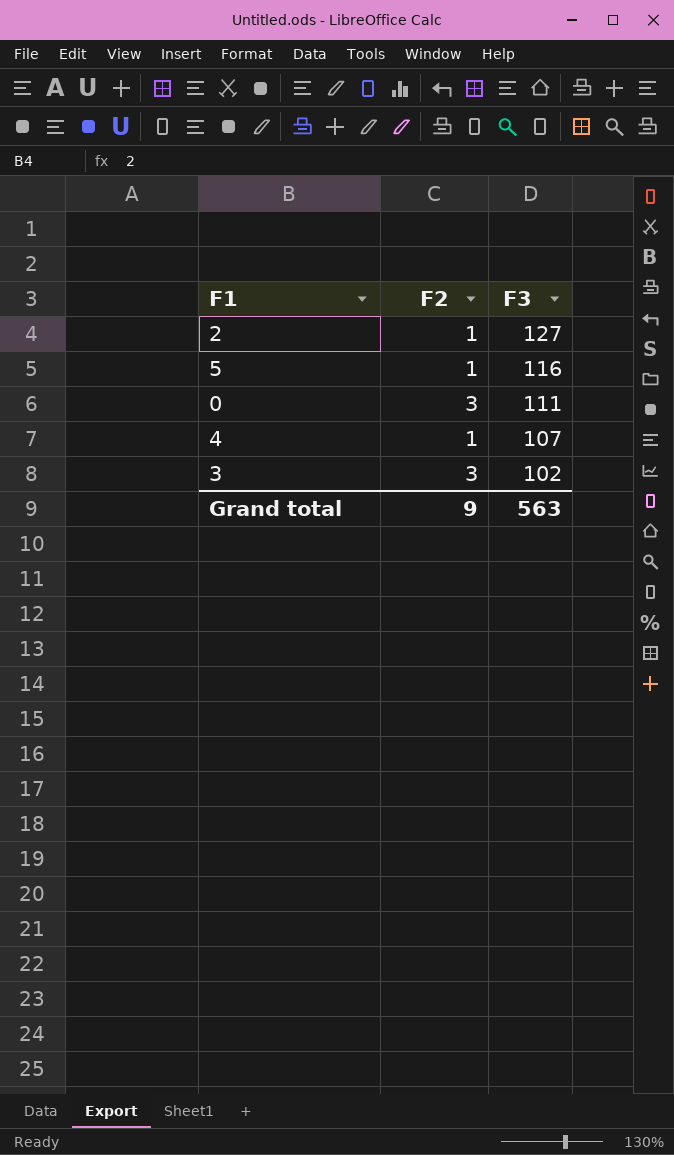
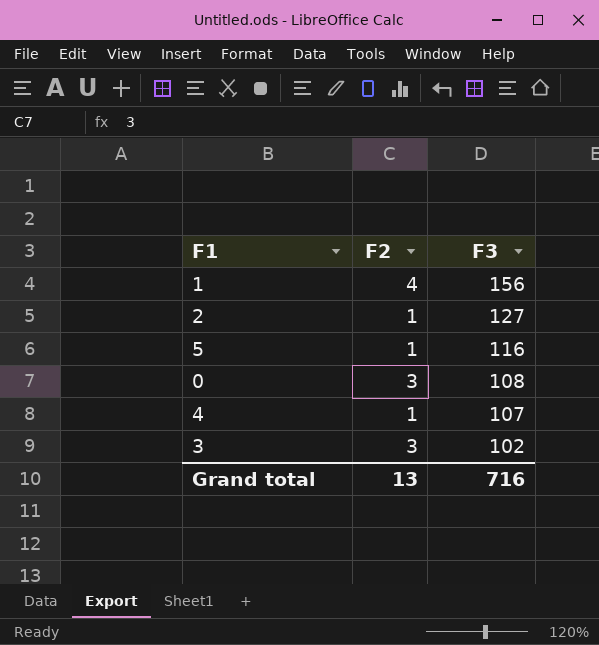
row 1: none -> 4 | 156
0 | F3: 111 -> 108
Grand total | F2: 9 -> 13
Grand total | F3: 563 -> 716

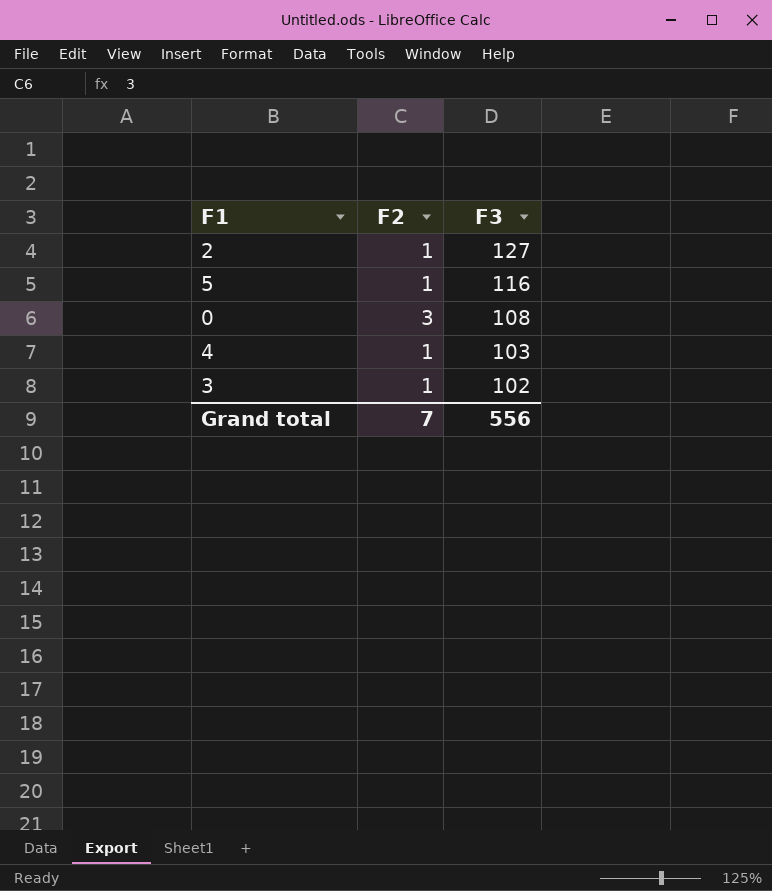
row 1: 4 | 156 -> none
4 | F3: 107 -> 103
3 | F2: 3 -> 1
Grand total | F2: 13 -> 7
Grand total | F3: 716 -> 556

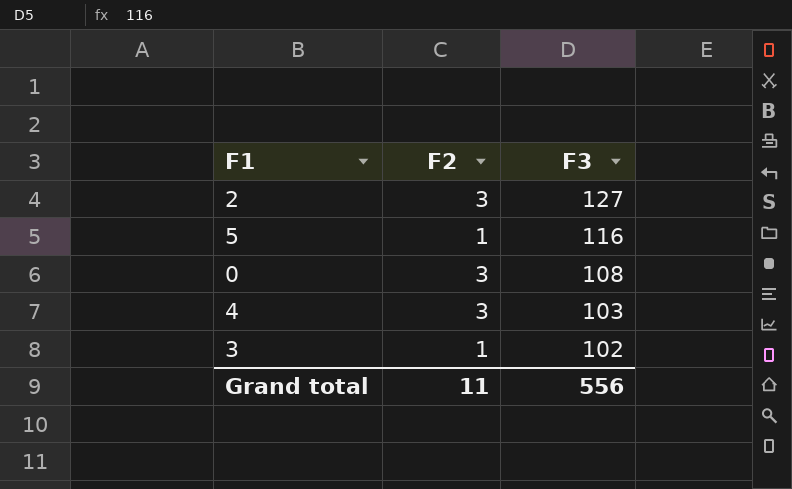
2 | F2: 1 -> 3
4 | F2: 1 -> 3
Grand total | F2: 7 -> 11

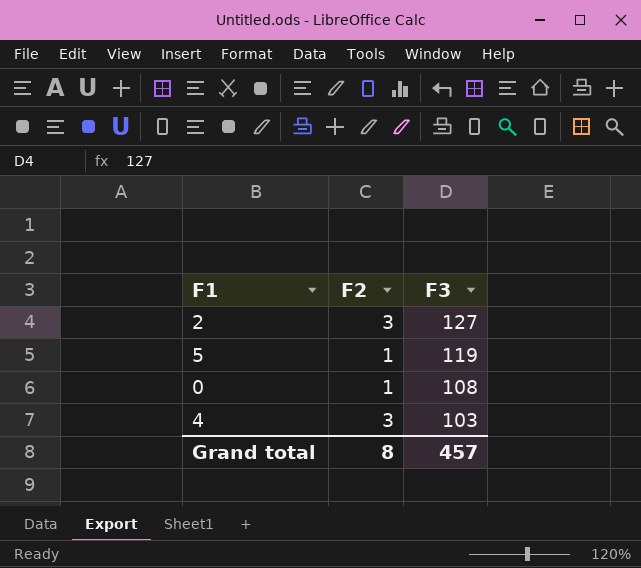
row 3: 1 | 102 -> none
5 | F3: 116 -> 119
0 | F2: 3 -> 1
Grand total | F2: 11 -> 8
Grand total | F3: 556 -> 457

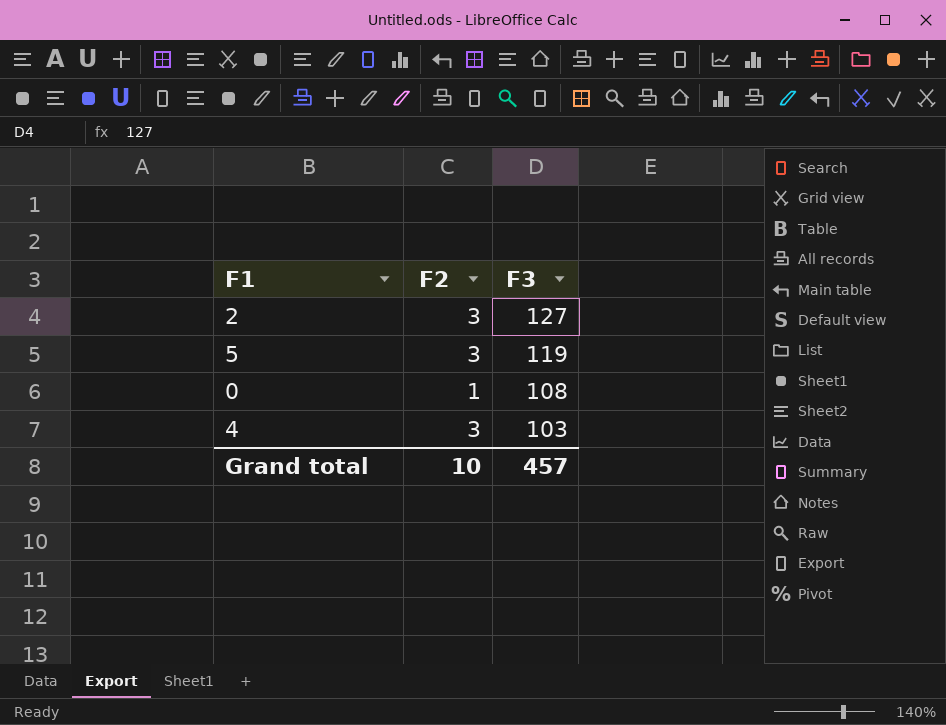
5 | F2: 1 -> 3
Grand total | F2: 8 -> 10

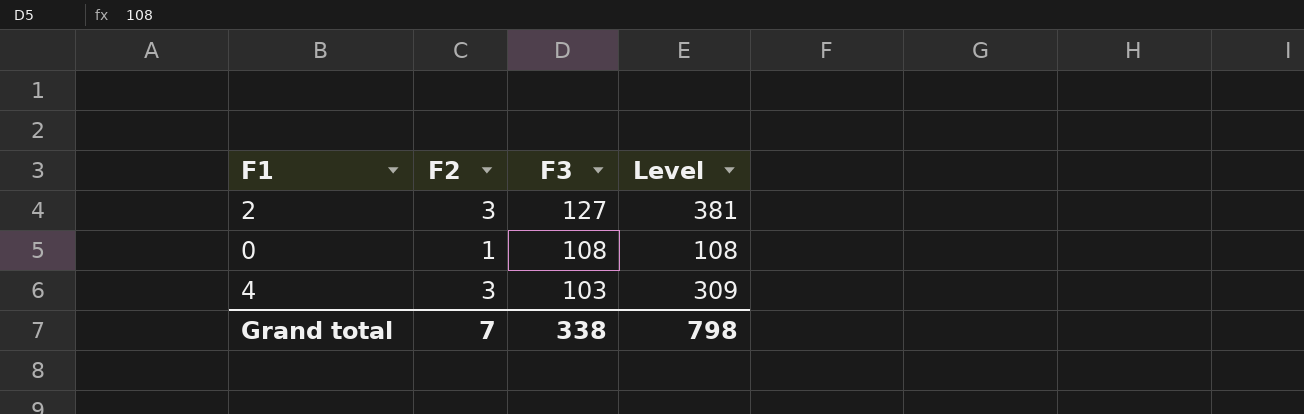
column Level | formula: none -> [F2] * [F3]
row 5: 3 | 119 -> none
Grand total | F2: 10 -> 7
Grand total | F3: 457 -> 338

